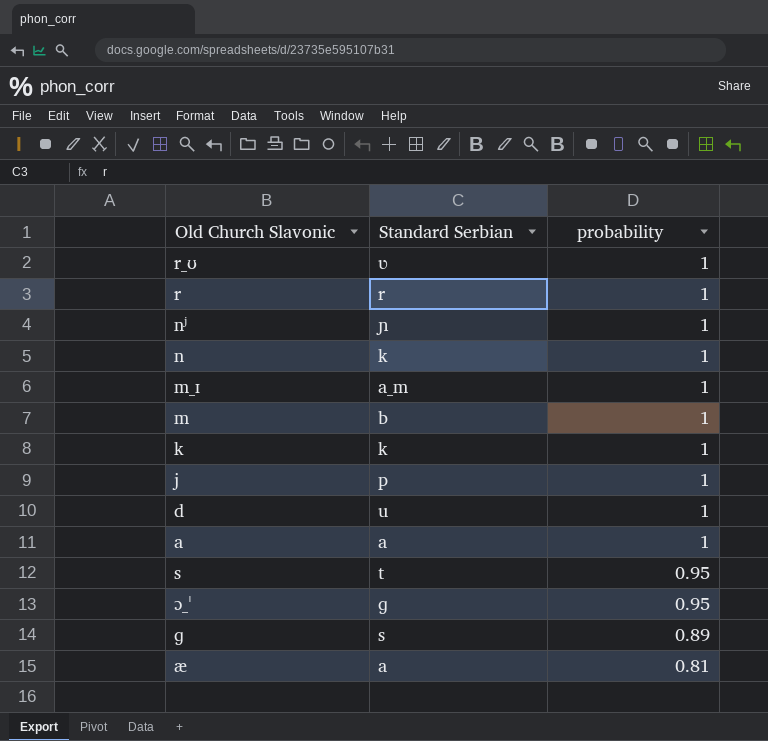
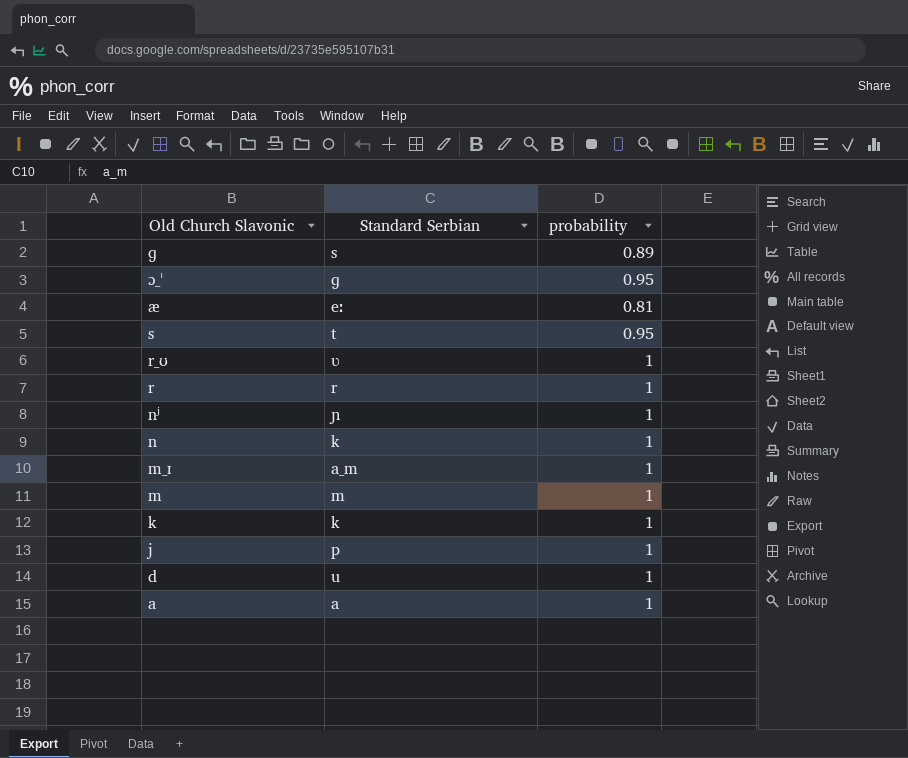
row order: probability descending -> Old Church Slavonic descending
æ | Standard Serbian: a -> eː
m | Standard Serbian: b -> m

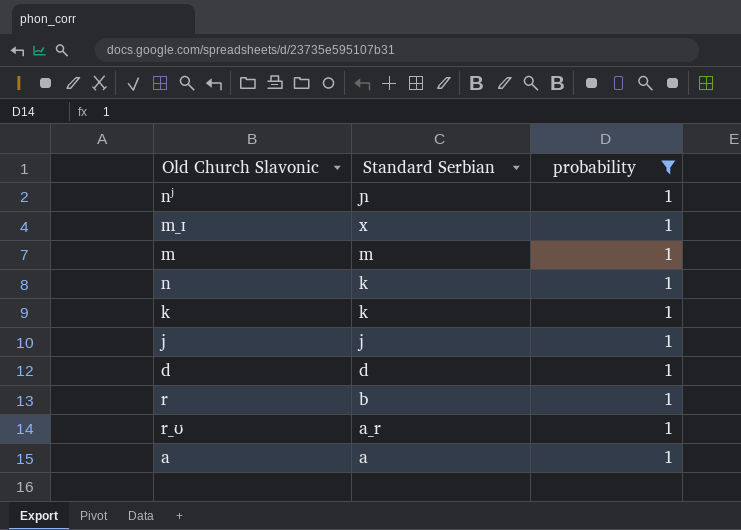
filter: none -> probability = 1
row order: Old Church Slavonic descending -> Standard Serbian descending
m_ɪ | Standard Serbian: a_m -> x
j | Standard Serbian: p -> j
d | Standard Serbian: u -> d
r | Standard Serbian: r -> b
r_ʊ | Standard Serbian: ʋ -> a_r

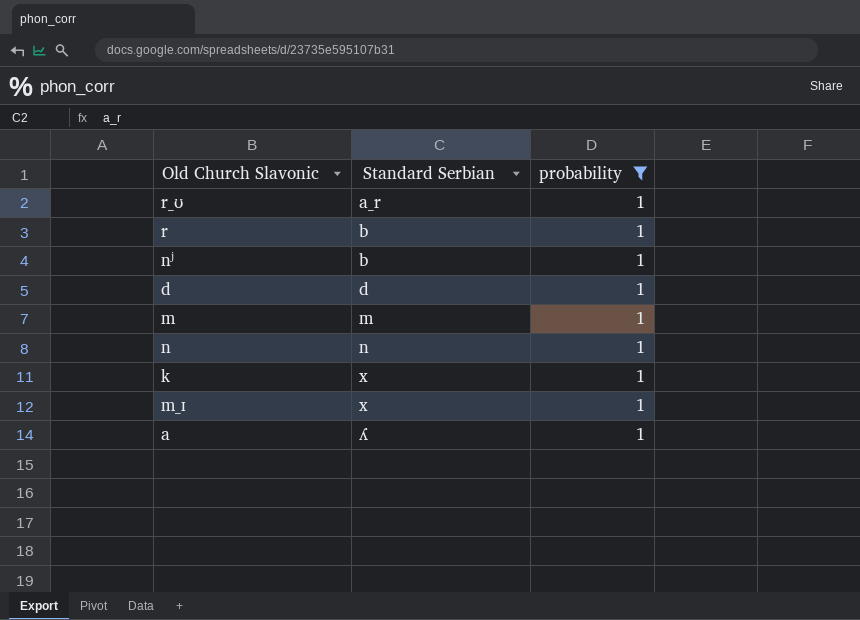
row order: Standard Serbian descending -> Standard Serbian ascending
row j: j | 1 -> none
nʲ | Standard Serbian: ɲ -> b
n | Standard Serbian: k -> n
k | Standard Serbian: k -> x
a | Standard Serbian: a -> ʎ

